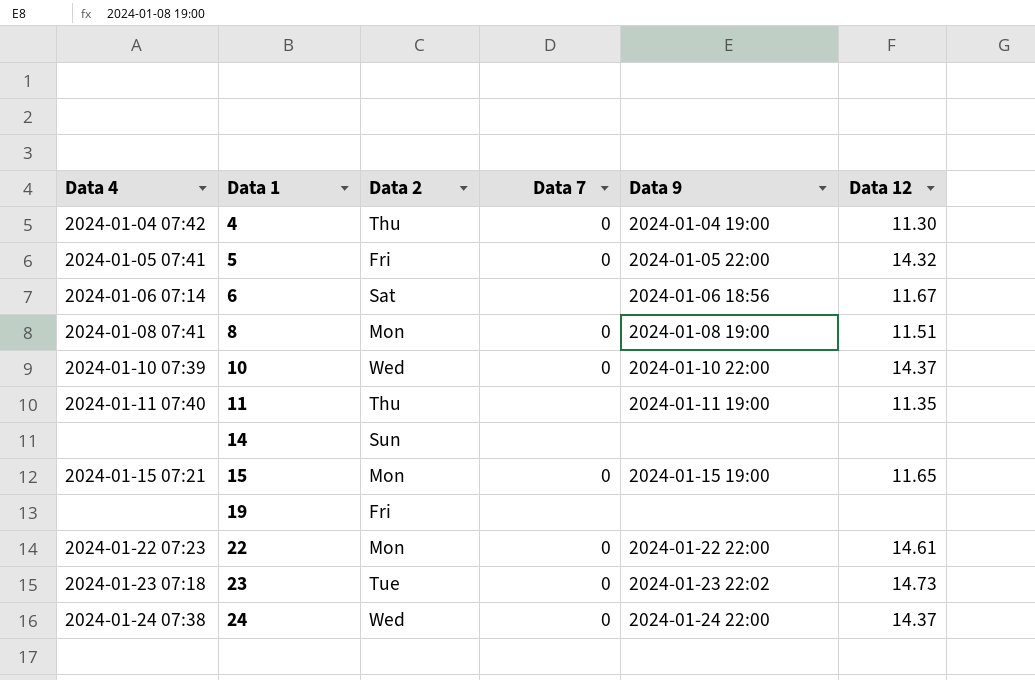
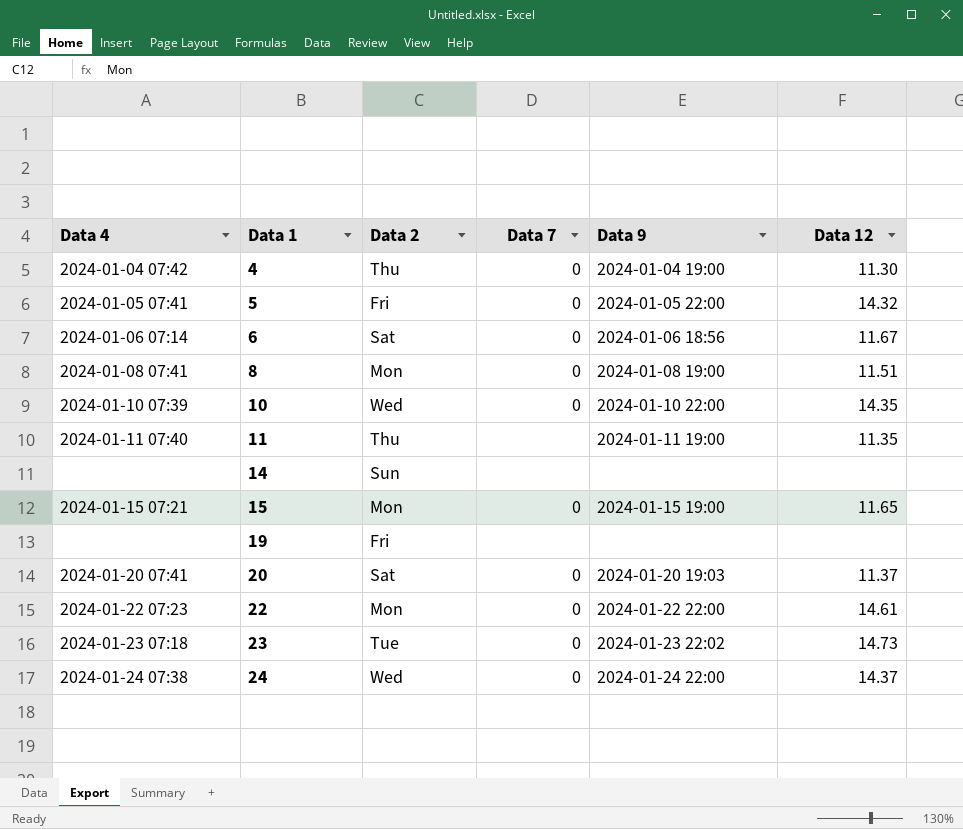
6 | Data 7: none -> 0
10 | Data 12: 14.37 -> 14.35
row 20: none -> 2024-01-20 07:41 | Sat | 0 | 2024-01-20 19:03 | 11.37

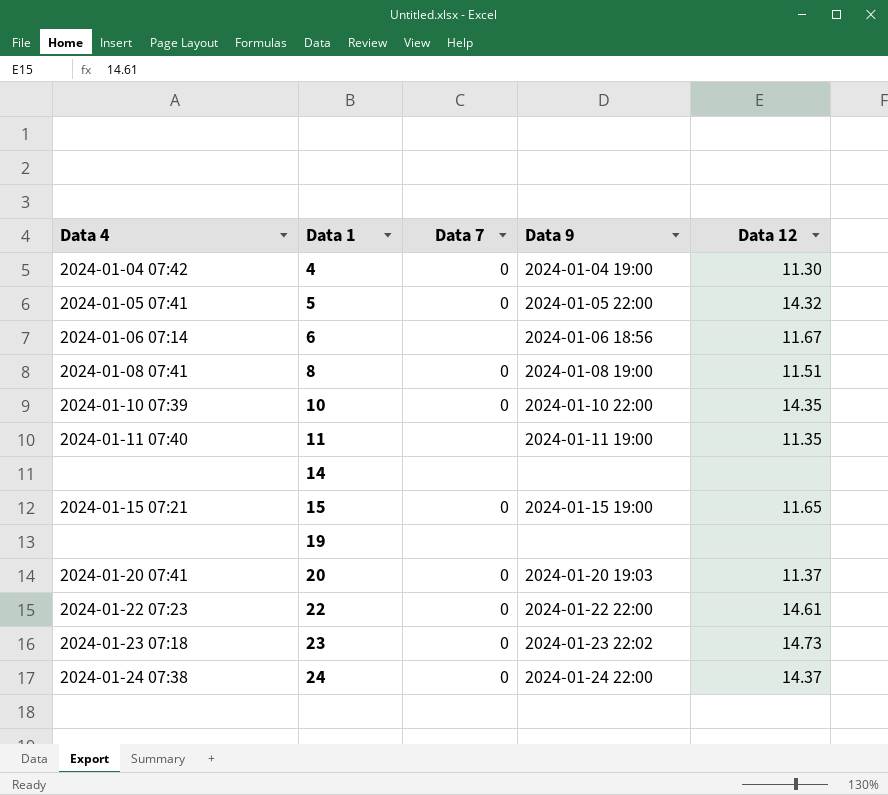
column Data 2 | position: 3 -> none
6 | Data 7: 0 -> none

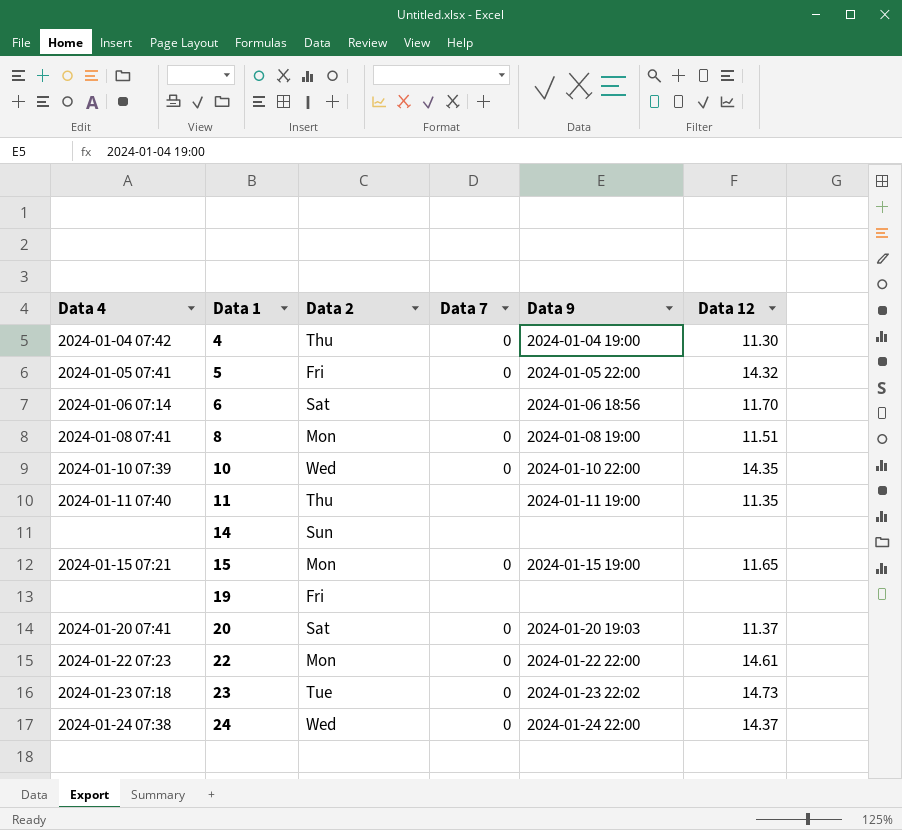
column Data 2 | position: none -> 3
6 | Data 12: 11.67 -> 11.70

